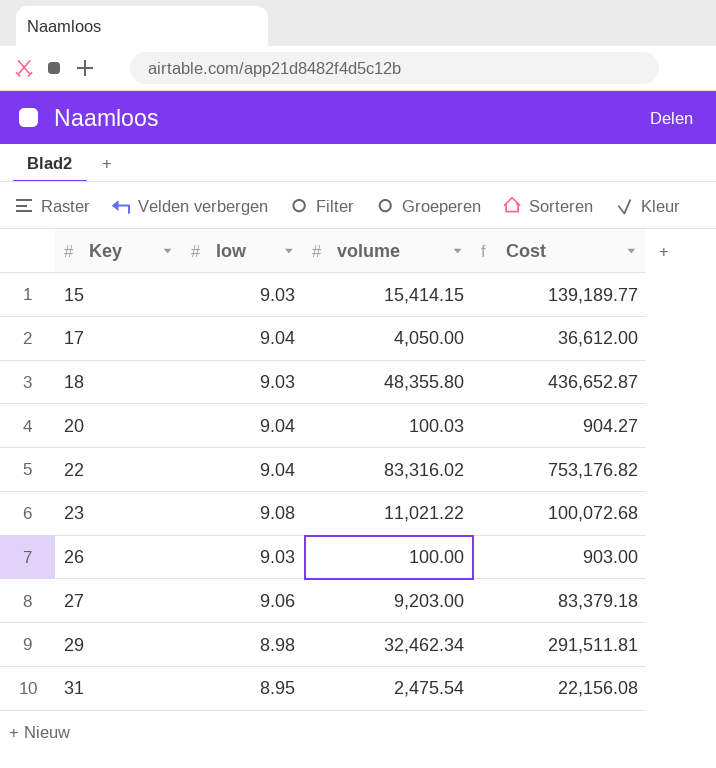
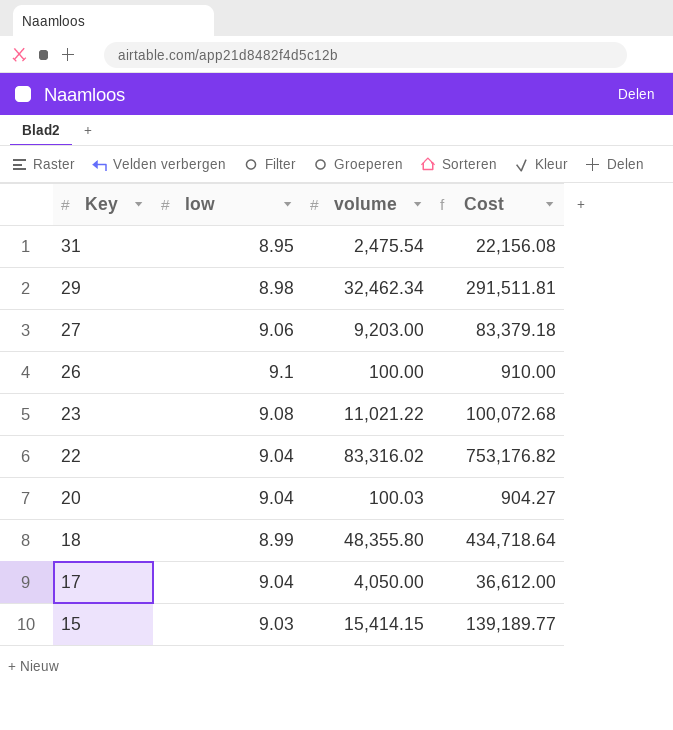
row order: Key ascending -> Key descending
26 | low: 9.03 -> 9.1
26 | Cost: 903.00 -> 910.00
18 | low: 9.03 -> 8.99
18 | Cost: 436,652.87 -> 434,718.64

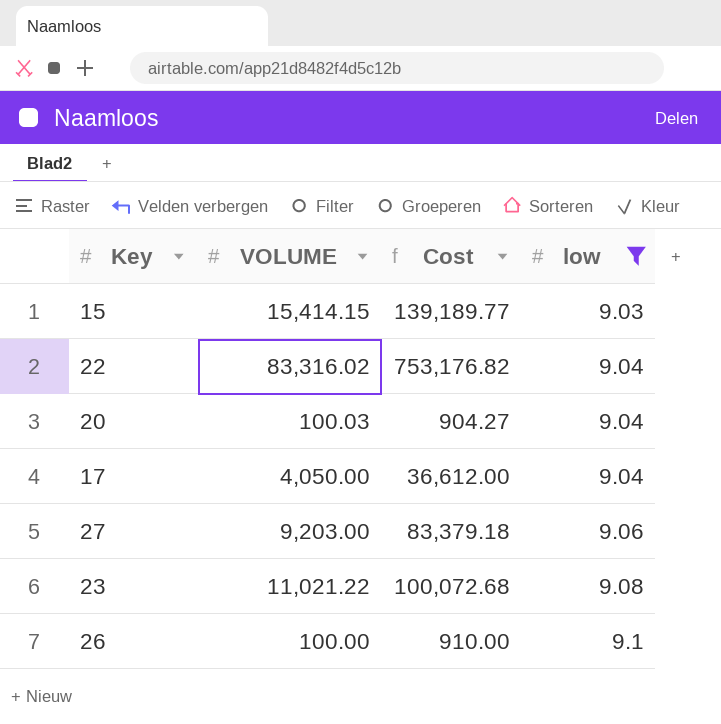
filter: none -> low >= 9.03
row order: Key descending -> low ascending
column name: volume -> VOLUME
column low | position: 2 -> 4

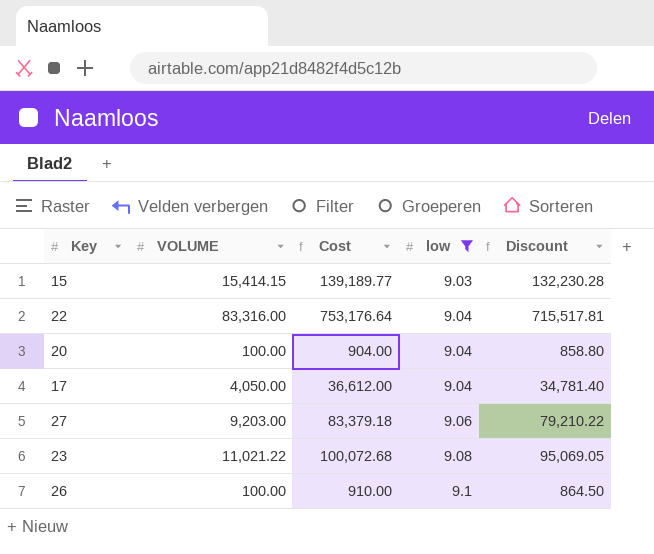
column Discount | formula: none -> [Cost] * 0.95
22 | VOLUME: 83,316.02 -> 83,316.00
22 | Cost: 753,176.82 -> 753,176.64
20 | VOLUME: 100.03 -> 100.00
20 | Cost: 904.27 -> 904.00

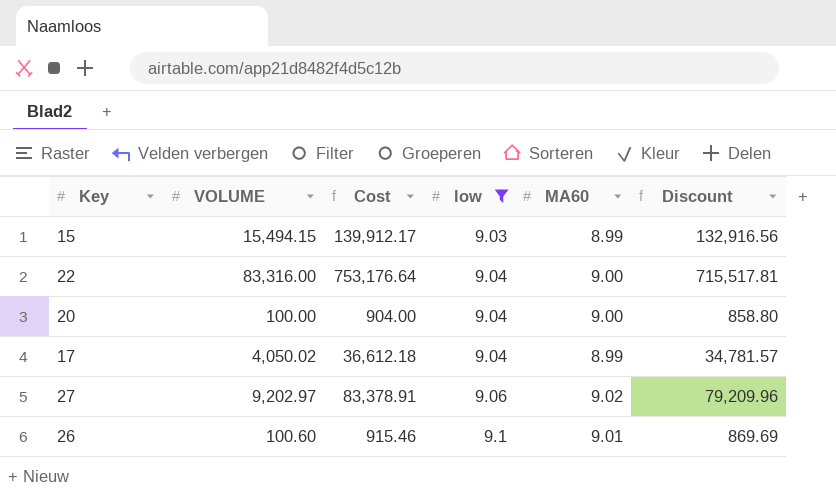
column MA60 | position: none -> 5
row 23: 11,021.22 | 100,072.68 | 9.08 | 95,069.05 -> none
15 | VOLUME: 15,414.15 -> 15,494.15
15 | Cost: 139,189.77 -> 139,912.17
15 | Discount: 132,230.28 -> 132,916.56
17 | VOLUME: 4,050.00 -> 4,050.02
17 | Cost: 36,612.00 -> 36,612.18
17 | Discount: 34,781.40 -> 34,781.57
27 | VOLUME: 9,203.00 -> 9,202.97
27 | Cost: 83,379.18 -> 83,378.91
27 | Discount: 79,210.22 -> 79,209.96
26 | VOLUME: 100.00 -> 100.60
26 | Cost: 910.00 -> 915.46
26 | Discount: 864.50 -> 869.69

